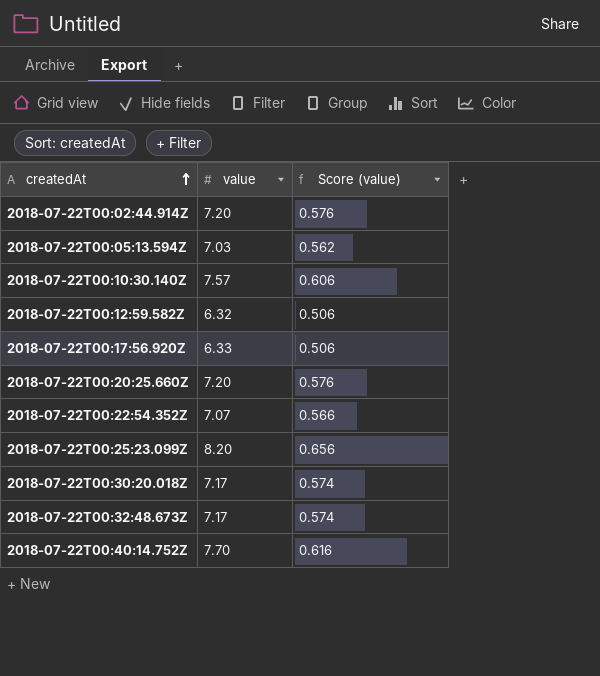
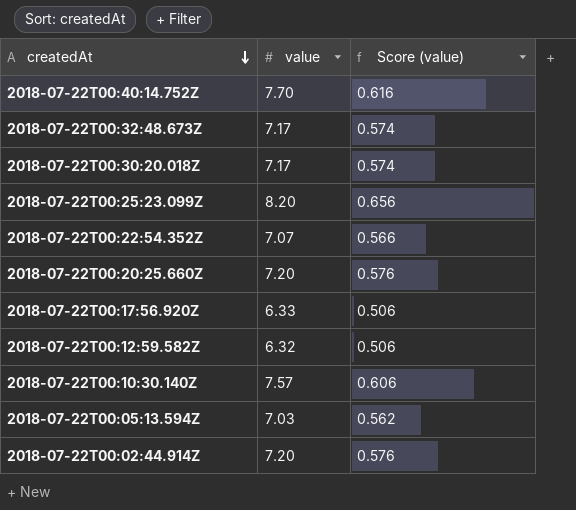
row order: createdAt ascending -> createdAt descending

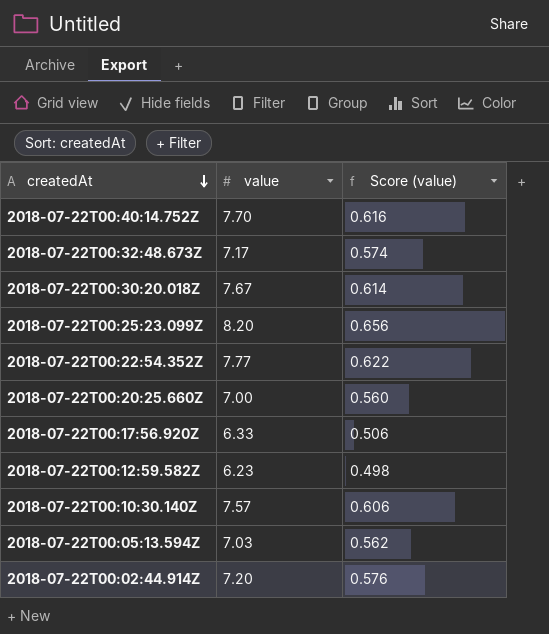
2018-07-22T00:30:20.018Z | value: 7.17 -> 7.67
2018-07-22T00:30:20.018Z | Score (value): 0.574 -> 0.614
2018-07-22T00:22:54.352Z | value: 7.07 -> 7.77
2018-07-22T00:22:54.352Z | Score (value): 0.566 -> 0.622
2018-07-22T00:20:25.660Z | value: 7.20 -> 7.00
2018-07-22T00:20:25.660Z | Score (value): 0.576 -> 0.560
2018-07-22T00:12:59.582Z | value: 6.32 -> 6.23
2018-07-22T00:12:59.582Z | Score (value): 0.506 -> 0.498

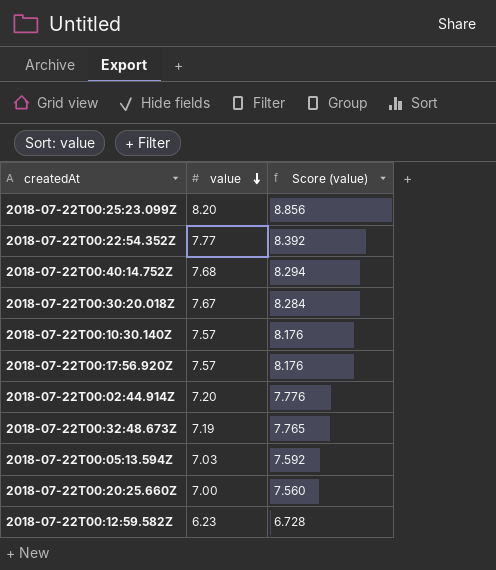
row order: createdAt descending -> value descending
column Score (value) | formula: [value] * 0.08 -> [value] * 1.08
2018-07-22T00:40:14.752Z | value: 7.70 -> 7.68
2018-07-22T00:17:56.920Z | value: 6.33 -> 7.57
2018-07-22T00:32:48.673Z | value: 7.17 -> 7.19

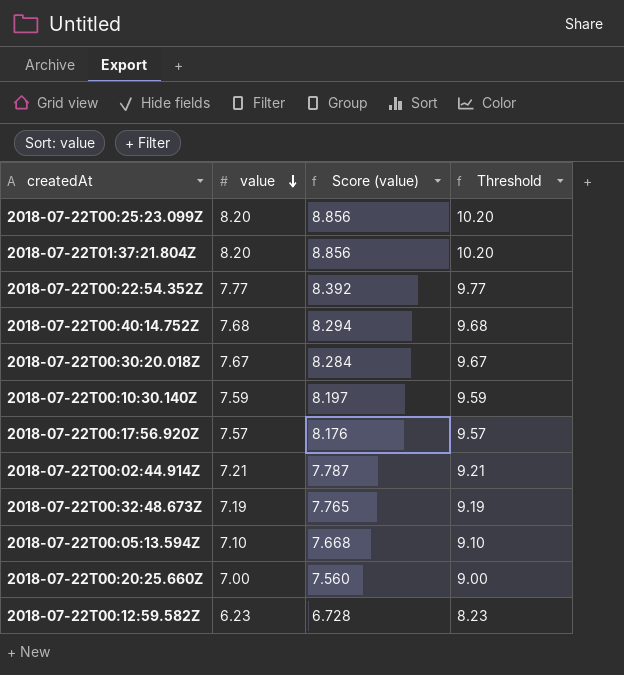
column Threshold | formula: none -> [value] + 2
row 2018-07-22T01:37:21.804Z: none -> 8.20 | 8.856 | 10.20
2018-07-22T00:10:30.140Z | value: 7.57 -> 7.59
2018-07-22T00:10:30.140Z | Score (value): 8.176 -> 8.197
2018-07-22T00:02:44.914Z | value: 7.20 -> 7.21
2018-07-22T00:02:44.914Z | Score (value): 7.776 -> 7.787
2018-07-22T00:05:13.594Z | value: 7.03 -> 7.10
2018-07-22T00:05:13.594Z | Score (value): 7.592 -> 7.668

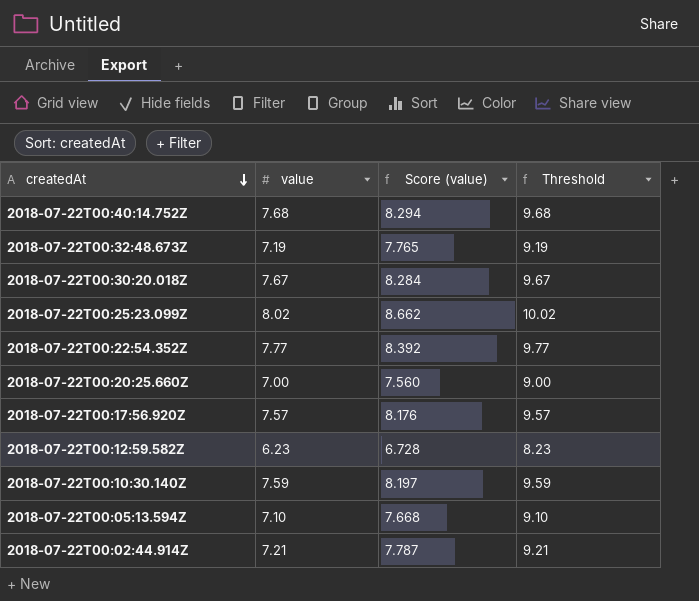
row order: value descending -> createdAt descending
row 2018-07-22T01:37:21.804Z: 8.20 | 8.856 | 10.20 -> none
2018-07-22T00:25:23.099Z | value: 8.20 -> 8.02
2018-07-22T00:25:23.099Z | Score (value): 8.856 -> 8.662
2018-07-22T00:25:23.099Z | Threshold: 10.20 -> 10.02

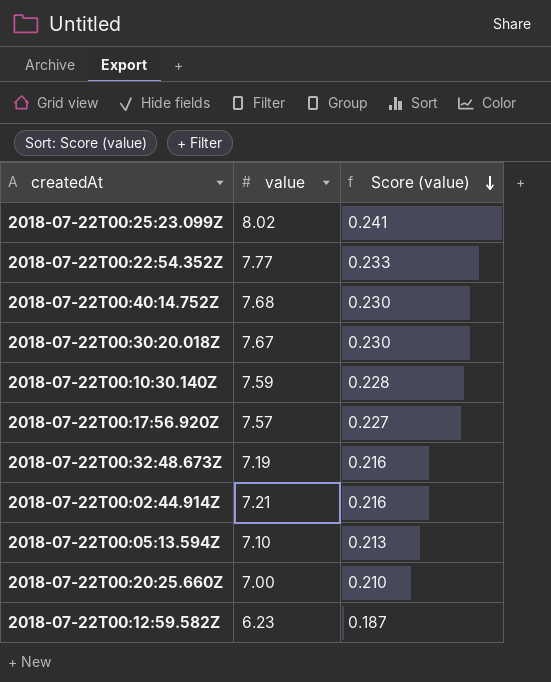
row order: createdAt descending -> Score (value) descending
column Threshold | formula: [value] + 2 -> none
column Score (value) | formula: [value] * 1.08 -> [value] * 0.03

